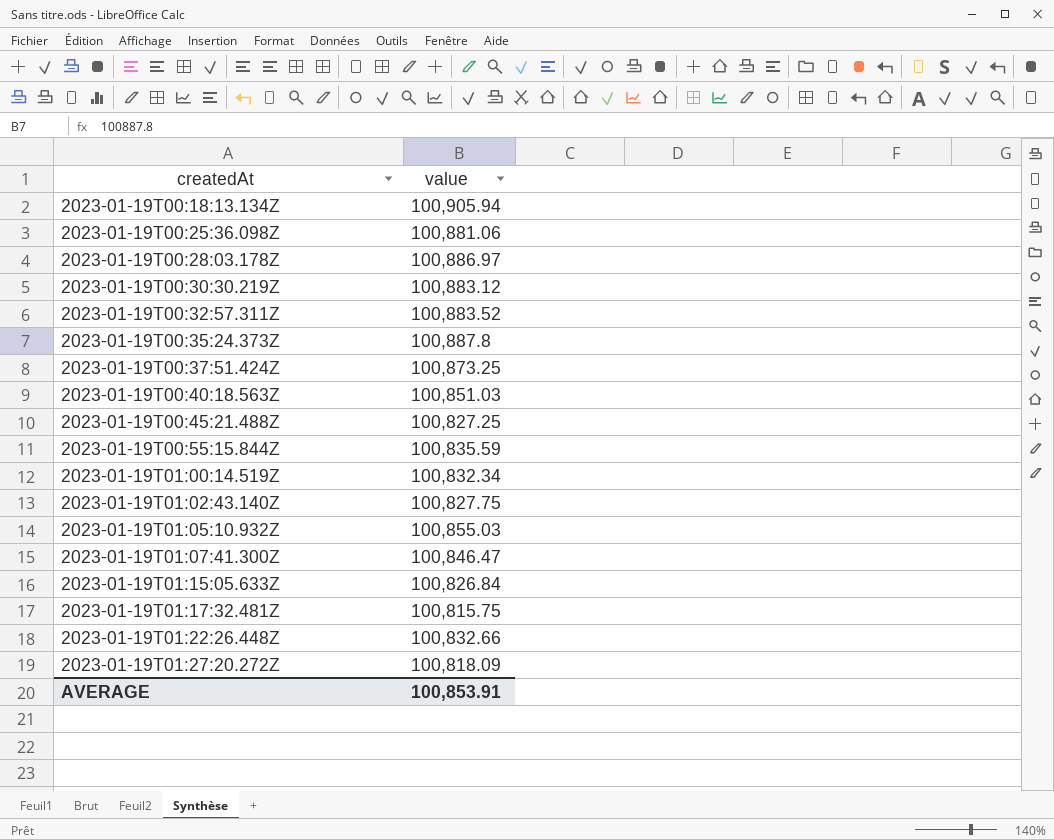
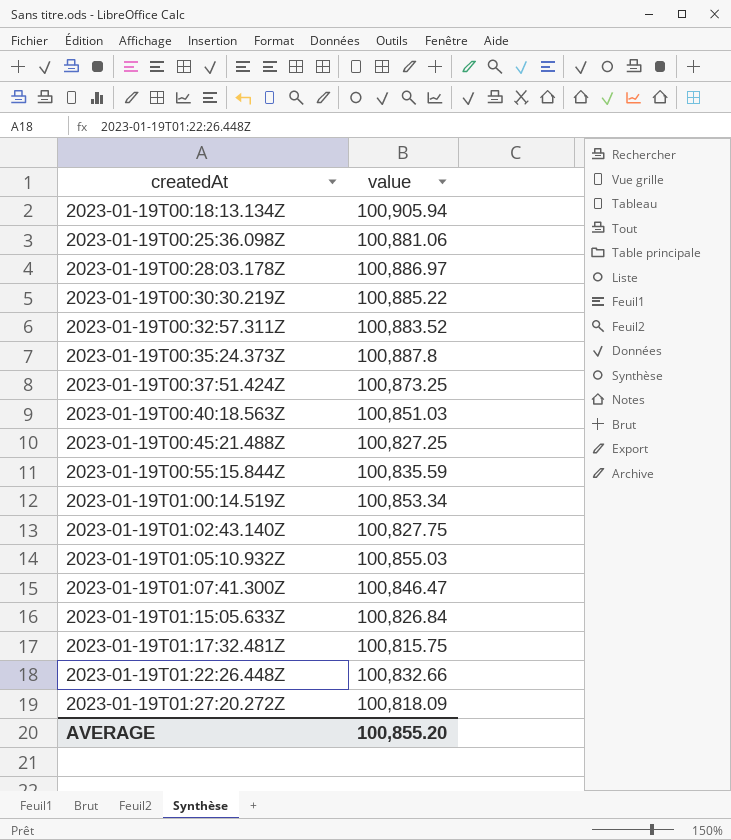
2023-01-19T00:30:30.219Z | value: 100,883.12 -> 100,885.22
2023-01-19T01:00:14.519Z | value: 100,832.34 -> 100,853.34
AVERAGE | value: 100,853.91 -> 100,855.20

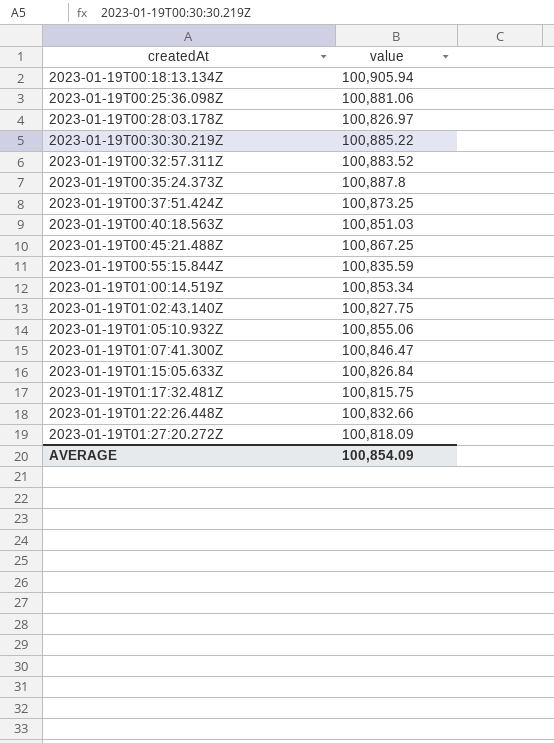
2023-01-19T00:28:03.178Z | value: 100,886.97 -> 100,826.97
2023-01-19T00:45:21.488Z | value: 100,827.25 -> 100,867.25
2023-01-19T01:05:10.932Z | value: 100,855.03 -> 100,855.06
AVERAGE | value: 100,855.20 -> 100,854.09

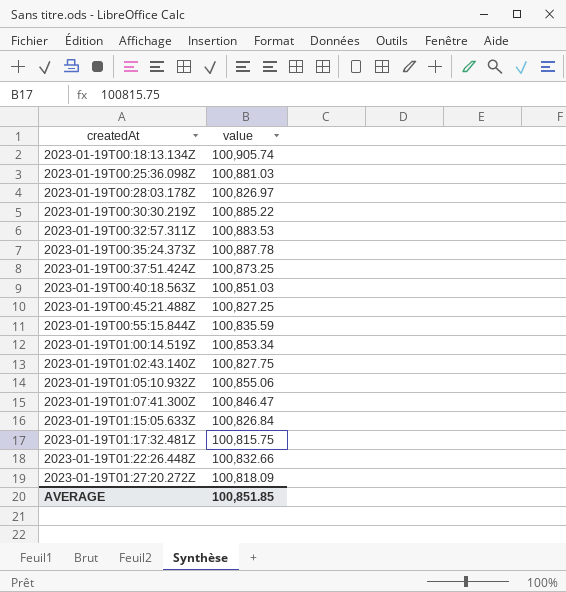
2023-01-19T00:18:13.134Z | value: 100,905.94 -> 100,905.74
2023-01-19T00:25:36.098Z | value: 100,881.06 -> 100,881.03
2023-01-19T00:32:57.311Z | value: 100,883.52 -> 100,883.53
2023-01-19T00:35:24.373Z | value: 100,887.8 -> 100,887.78
2023-01-19T00:45:21.488Z | value: 100,867.25 -> 100,827.25
AVERAGE | value: 100,854.09 -> 100,851.85

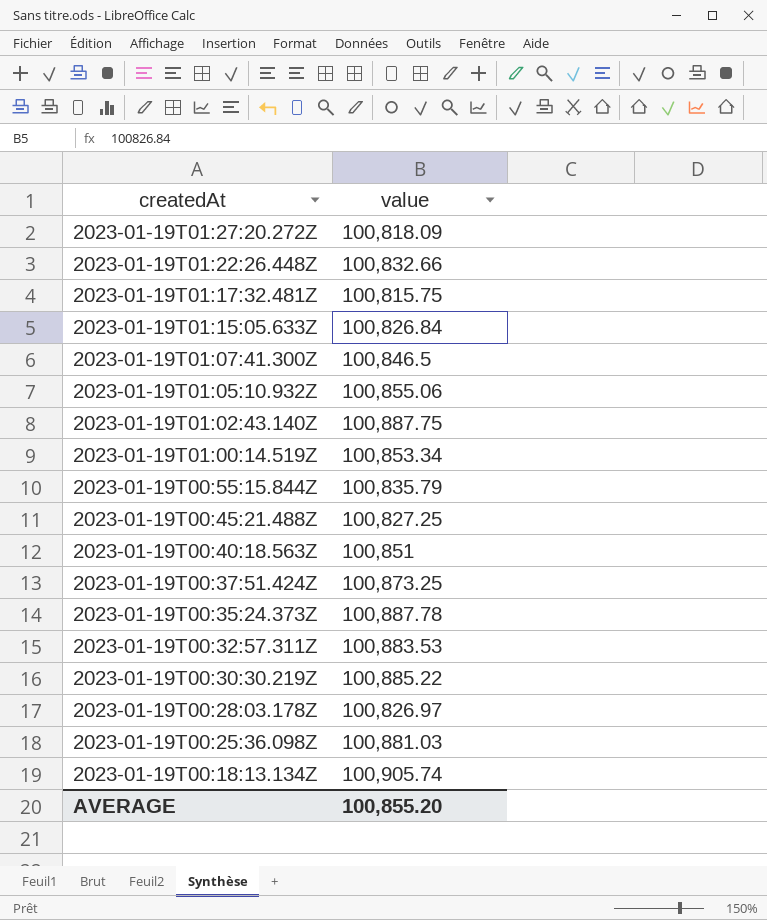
row order: createdAt ascending -> createdAt descending
2023-01-19T01:07:41.300Z | value: 100,846.47 -> 100,846.5
2023-01-19T01:02:43.140Z | value: 100,827.75 -> 100,887.75
2023-01-19T00:55:15.844Z | value: 100,835.59 -> 100,835.79
2023-01-19T00:40:18.563Z | value: 100,851.03 -> 100,851
AVERAGE | value: 100,851.85 -> 100,855.20

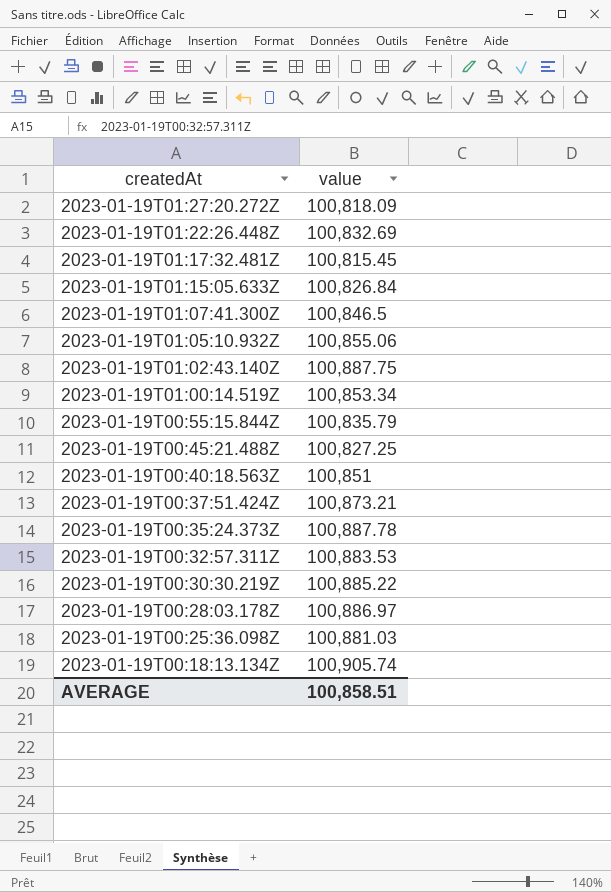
2023-01-19T01:22:26.448Z | value: 100,832.66 -> 100,832.69
2023-01-19T01:17:32.481Z | value: 100,815.75 -> 100,815.45
2023-01-19T00:37:51.424Z | value: 100,873.25 -> 100,873.21
2023-01-19T00:28:03.178Z | value: 100,826.97 -> 100,886.97
AVERAGE | value: 100,855.20 -> 100,858.51

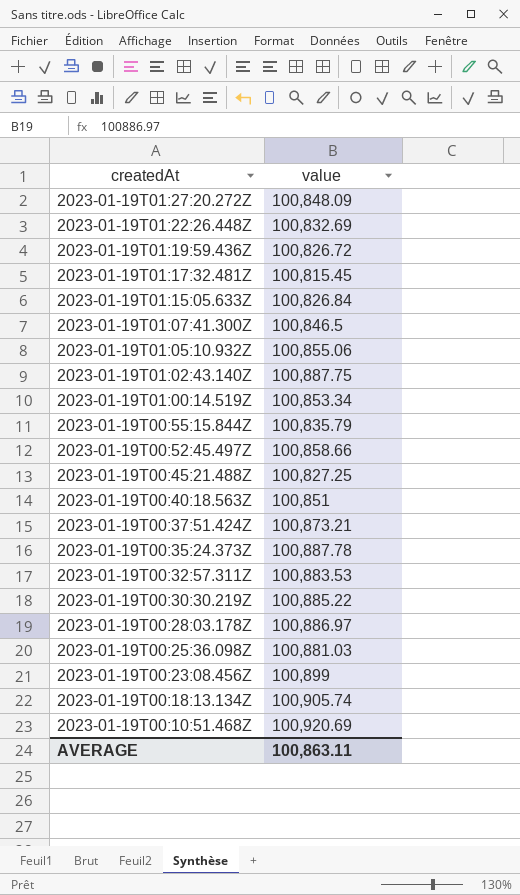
2023-01-19T01:27:20.272Z | value: 100,818.09 -> 100,848.09
row 2023-01-19T01:19:59.436Z: none -> 100,826.72
row 2023-01-19T00:52:45.497Z: none -> 100,858.66
row 2023-01-19T00:23:08.456Z: none -> 100,899
row 2023-01-19T00:10:51.468Z: none -> 100,920.69
AVERAGE | value: 100,858.51 -> 100,863.11

